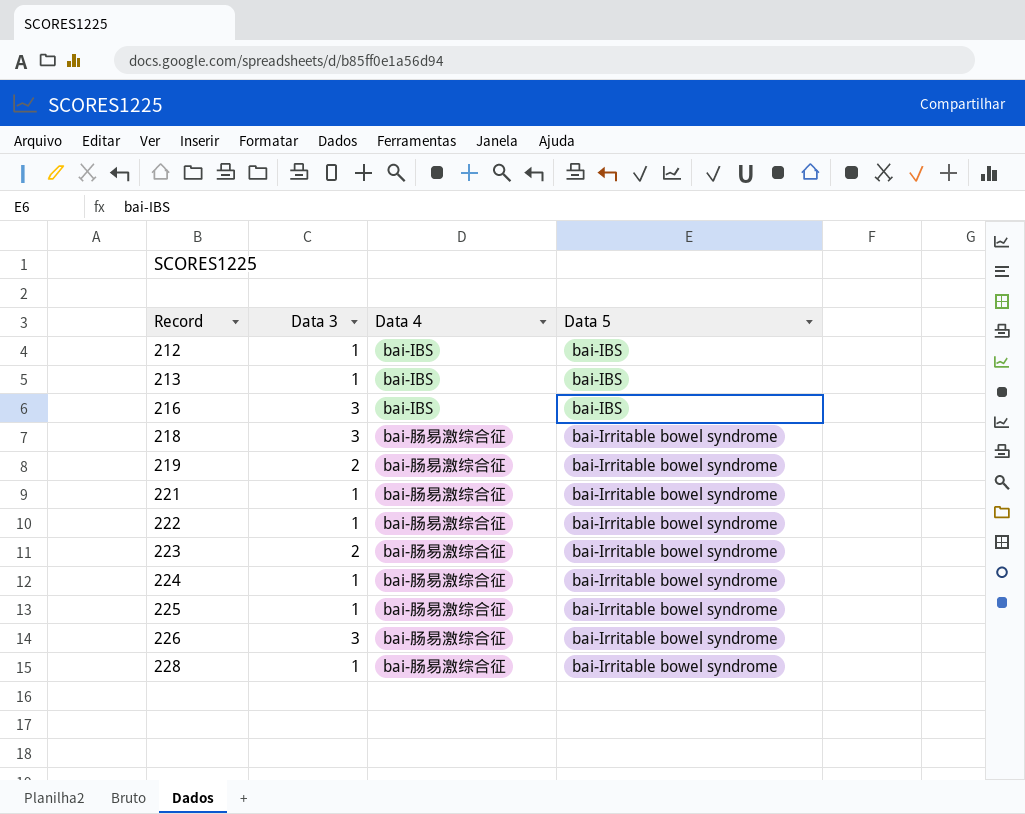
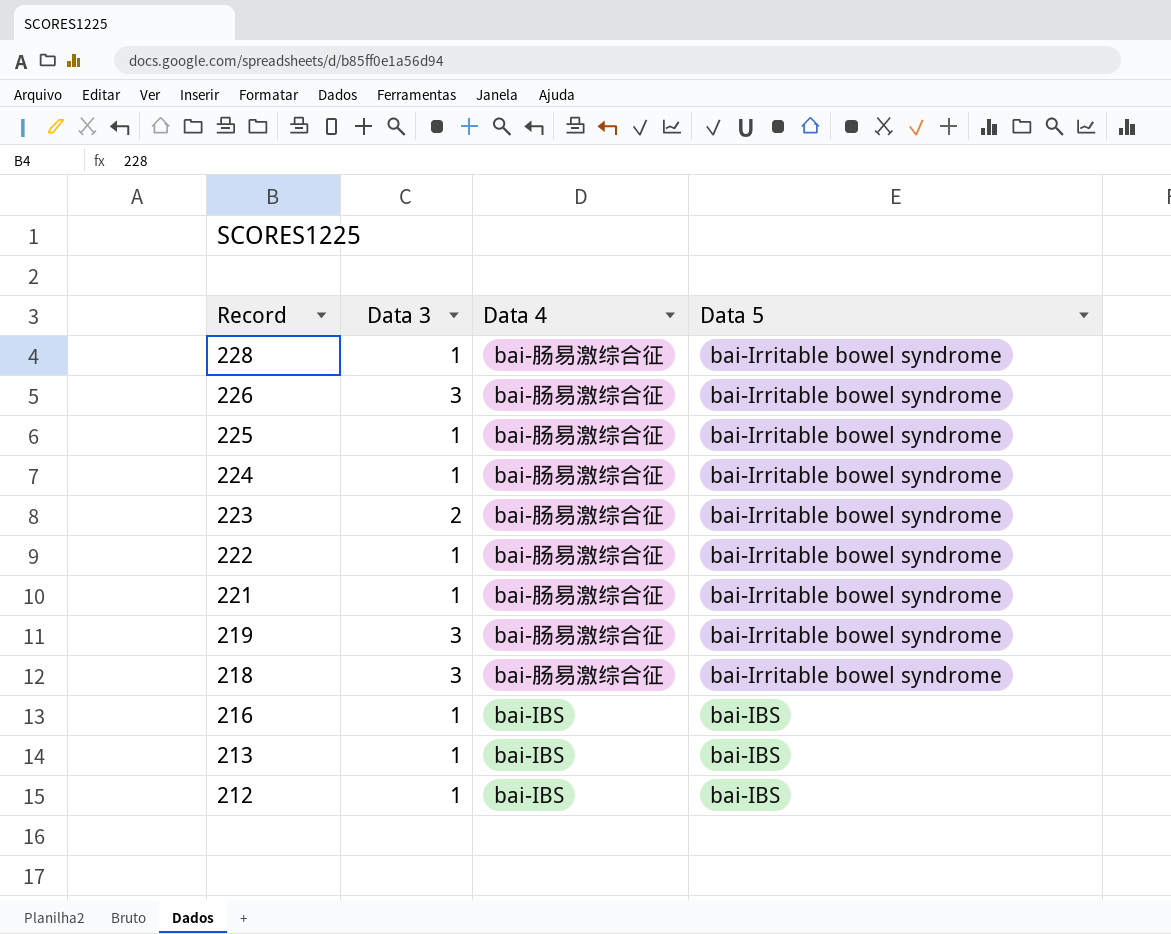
row order: Record ascending -> Record descending
219 | Data 3: 2 -> 3
216 | Data 3: 3 -> 1

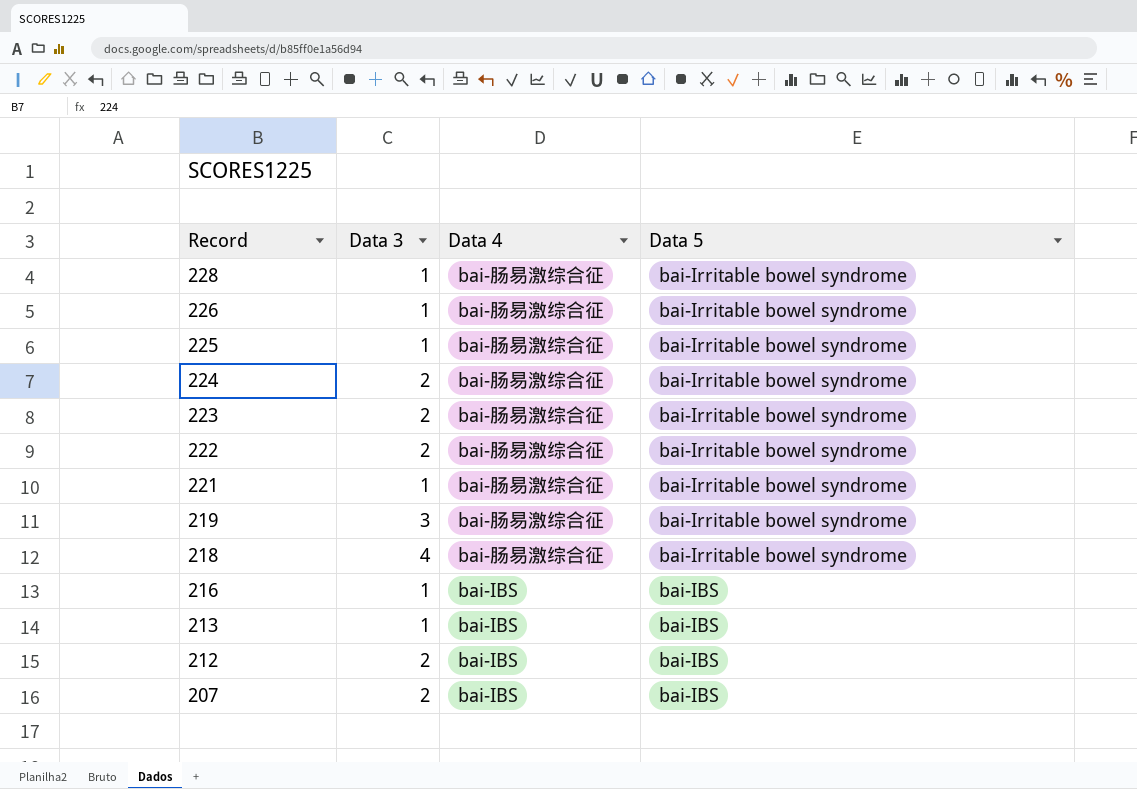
226 | Data 3: 3 -> 1
224 | Data 3: 1 -> 2
222 | Data 3: 1 -> 2
218 | Data 3: 3 -> 4
212 | Data 3: 1 -> 2
row 207: none -> 2 | bai-IBS | bai-IBS

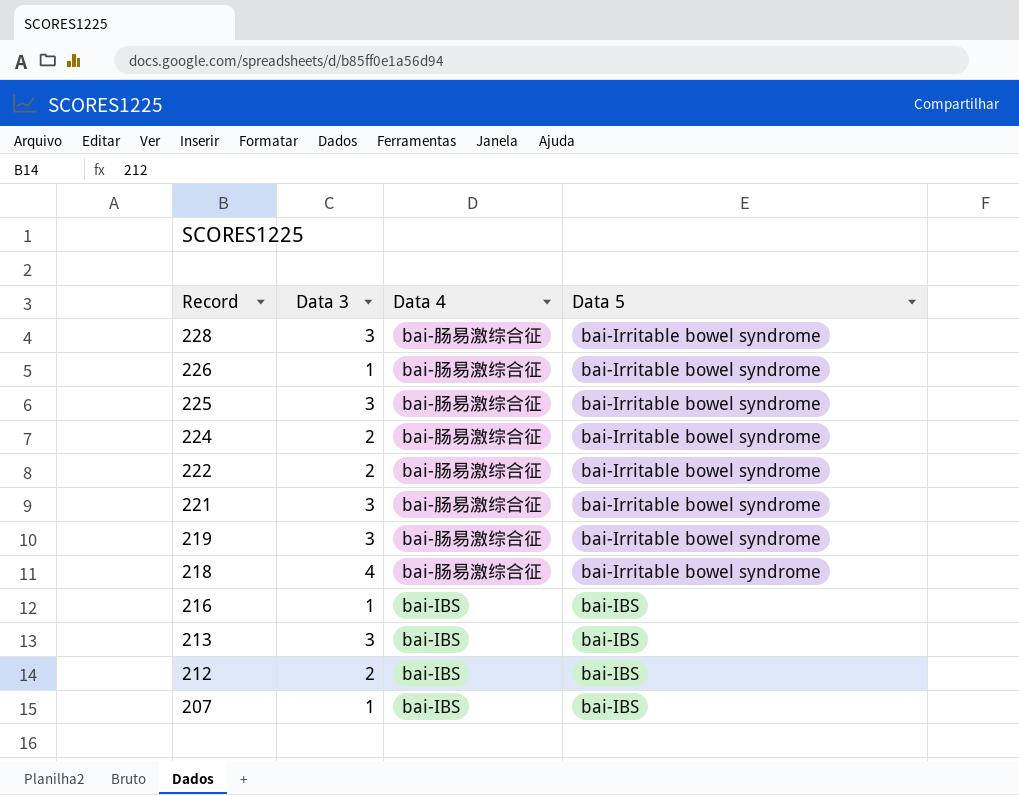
row 223: 2 | bai-肠易激综合征 | bai-Irritable bowel syndrome -> none
228 | Data 3: 1 -> 3
225 | Data 3: 1 -> 3
221 | Data 3: 1 -> 3
213 | Data 3: 1 -> 3
207 | Data 3: 2 -> 1

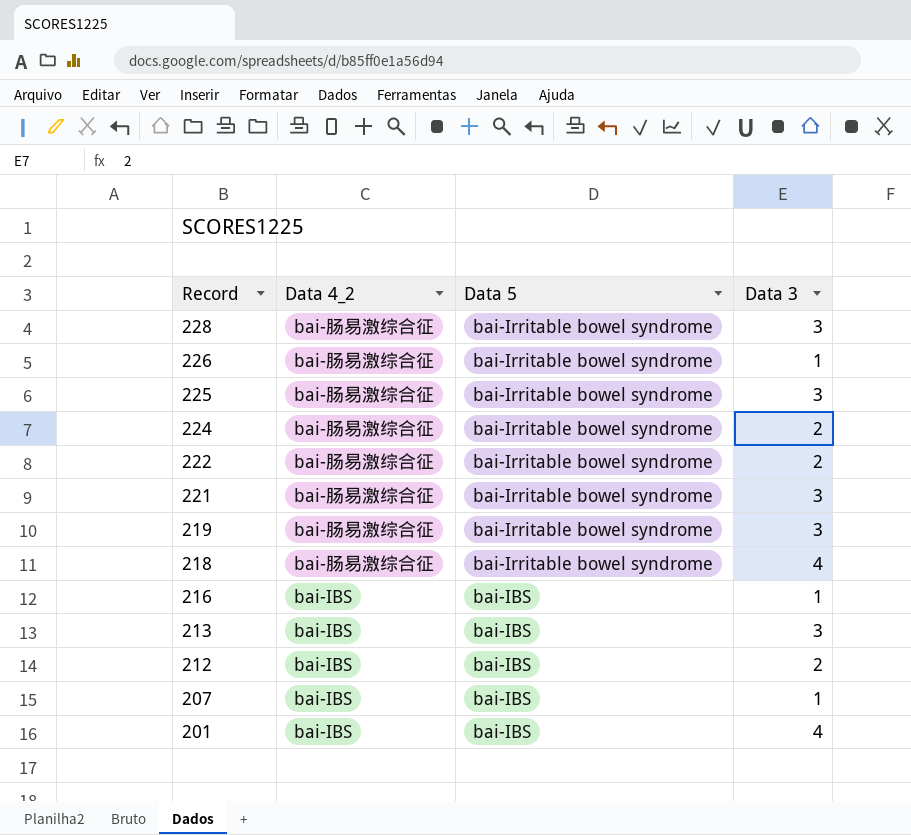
column name: Data 4 -> Data 4_2
column Data 3 | position: 2 -> 4
row 201: none -> bai-IBS | bai-IBS | 4

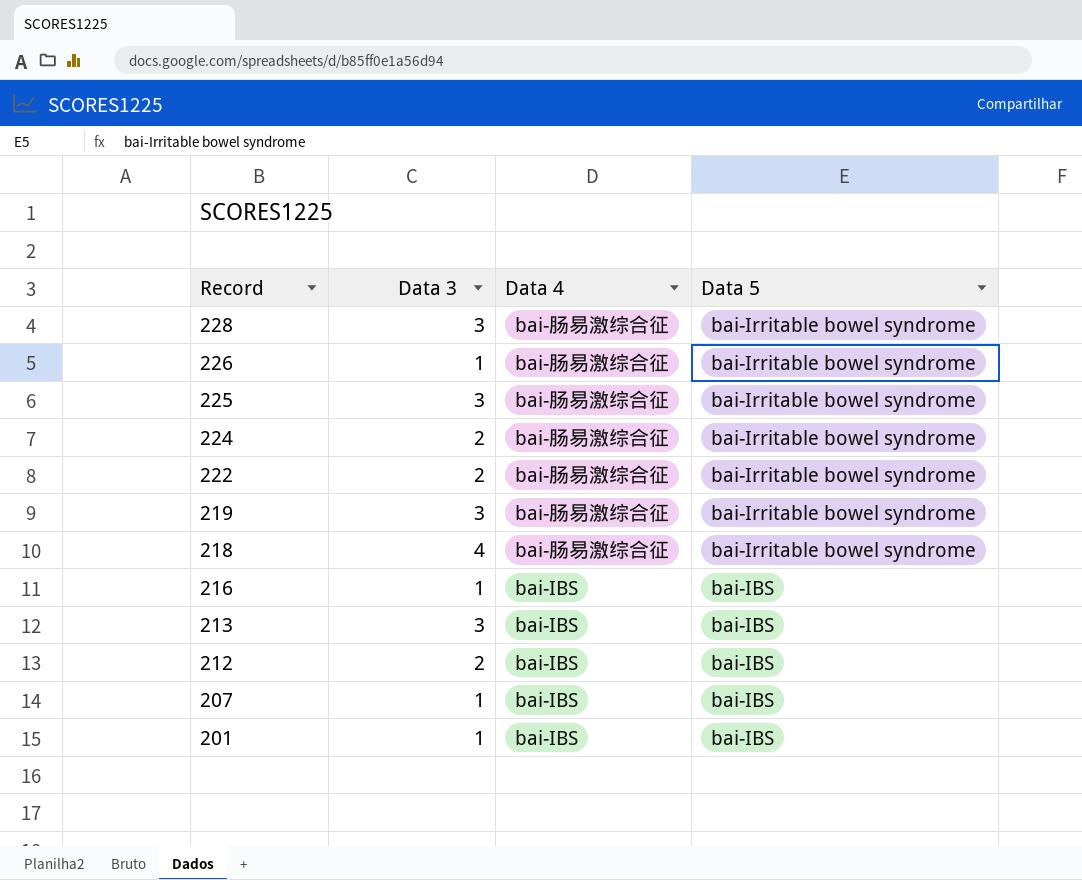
column Data 3 | position: 4 -> 2
column name: Data 4_2 -> Data 4
row 221: bai-肠易激综合征 | bai-Irritable bowel syndrome | 3 -> none
201 | Data 3: 4 -> 1

